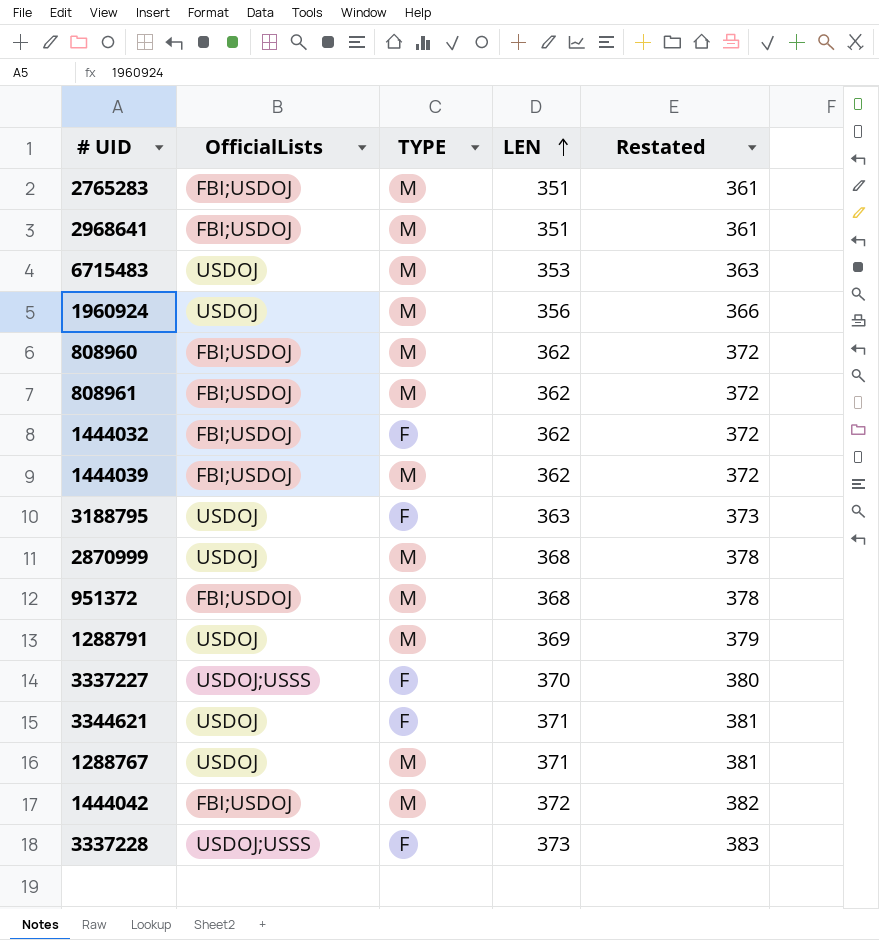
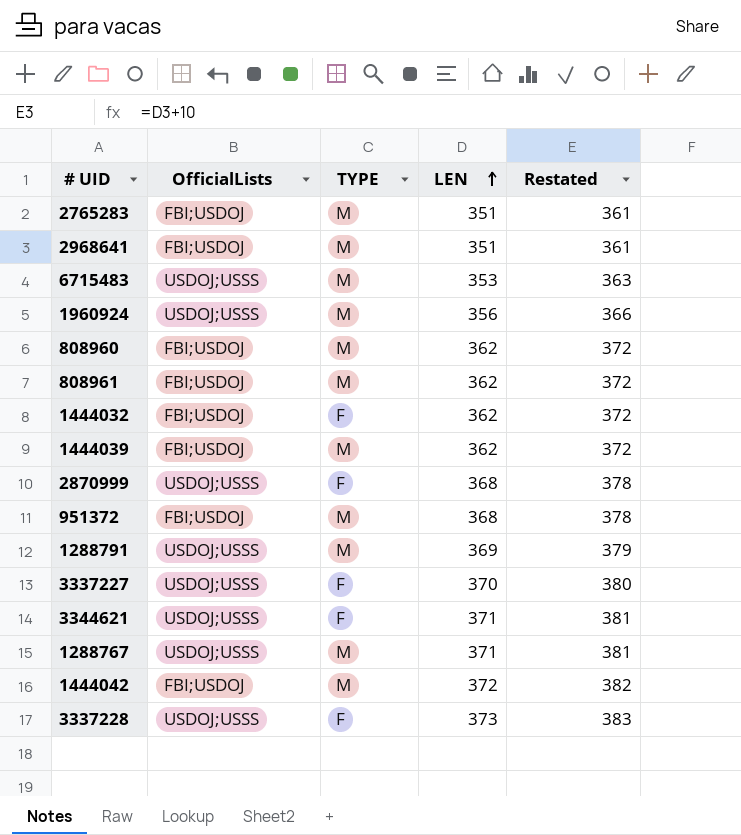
row 3188795: USDOJ | F | 363 | 373 -> none
6715483 | OfficialLists: USDOJ -> USDOJ;USSS
1960924 | OfficialLists: USDOJ -> USDOJ;USSS
2870999 | OfficialLists: USDOJ -> USDOJ;USSS
2870999 | TYPE: M -> F
1288791 | OfficialLists: USDOJ -> USDOJ;USSS
3344621 | OfficialLists: USDOJ -> USDOJ;USSS
1288767 | OfficialLists: USDOJ -> USDOJ;USSS

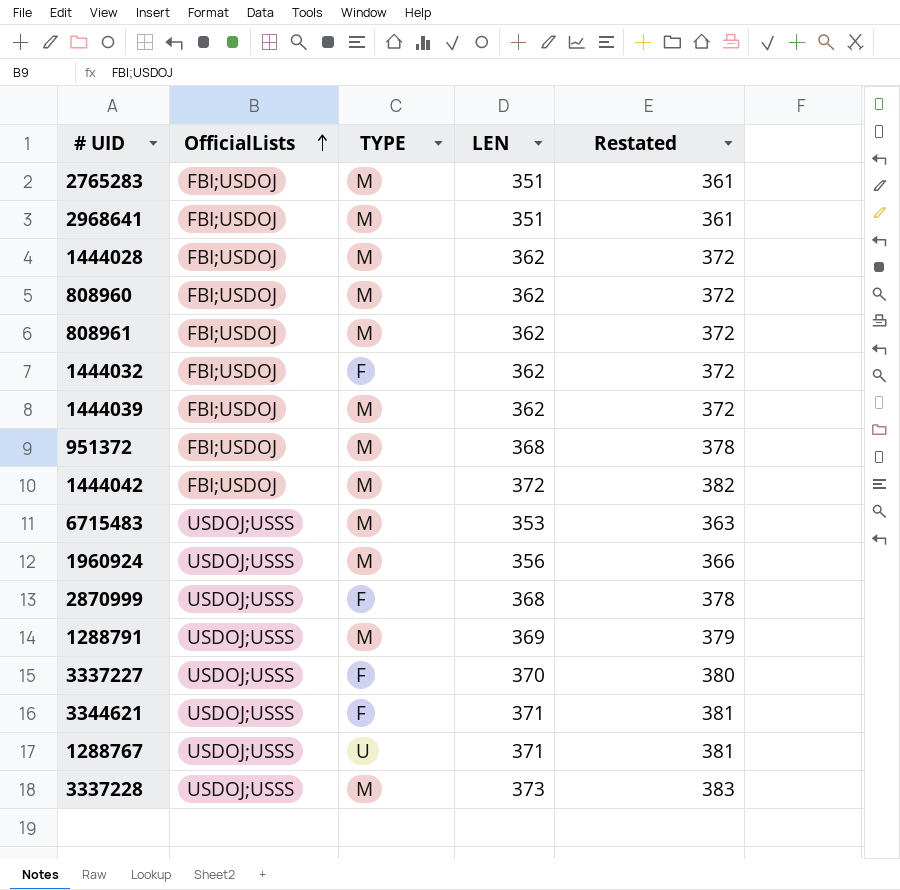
row order: LEN ascending -> OfficialLists ascending
row 1444028: none -> FBI;USDOJ | M | 362 | 372
1288767 | TYPE: M -> U
3337228 | TYPE: F -> M

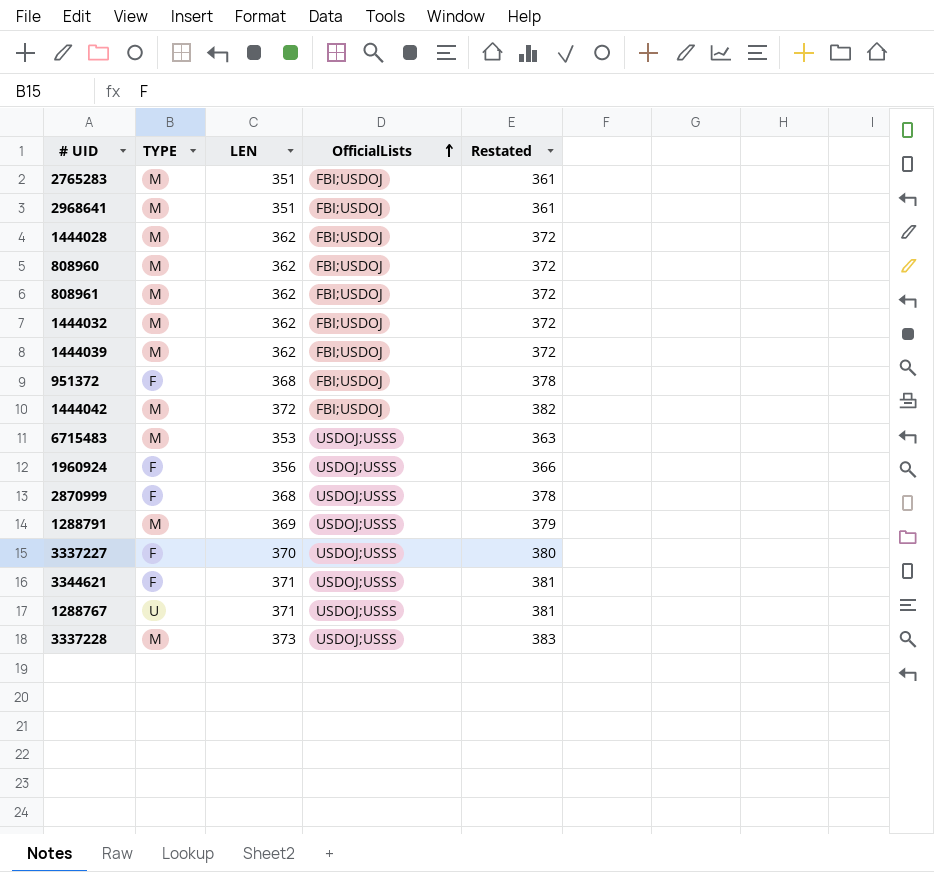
column OfficialLists | position: 2 -> 4
1444032 | TYPE: F -> M
951372 | TYPE: M -> F
1960924 | TYPE: M -> F

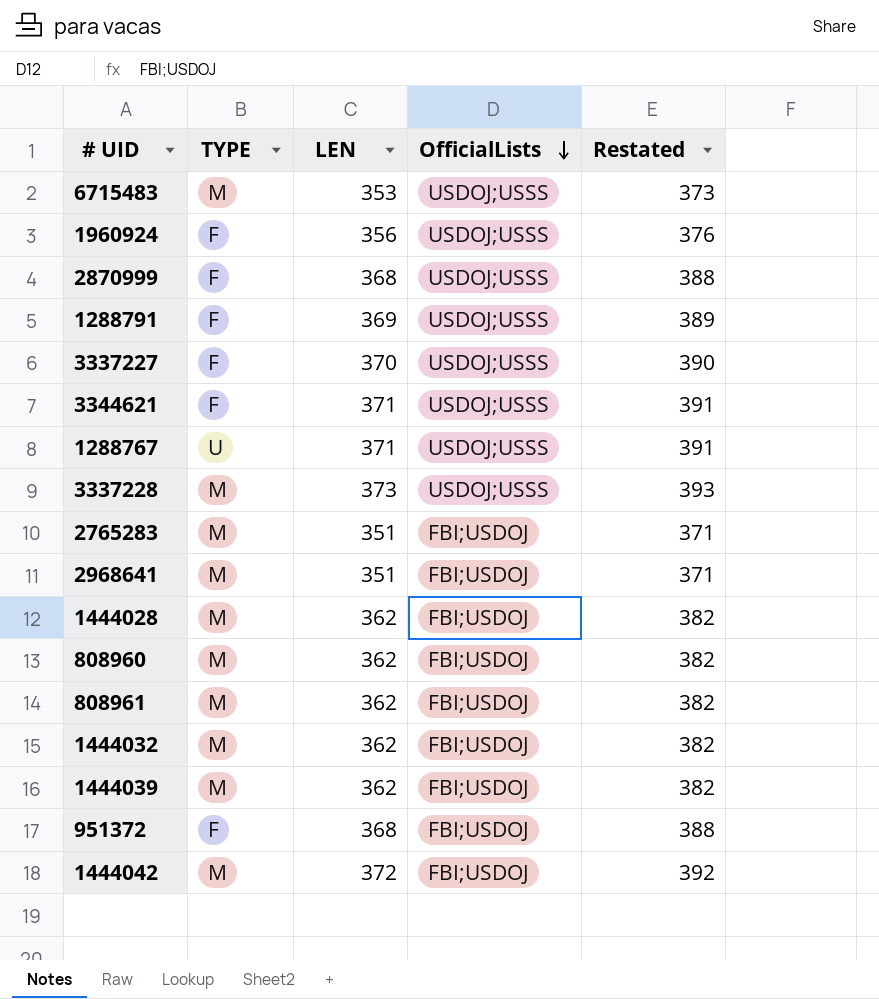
row order: OfficialLists ascending -> OfficialLists descending
column Restated | formula: [LEN] + 10 -> [LEN] + 20
1288791 | TYPE: M -> F

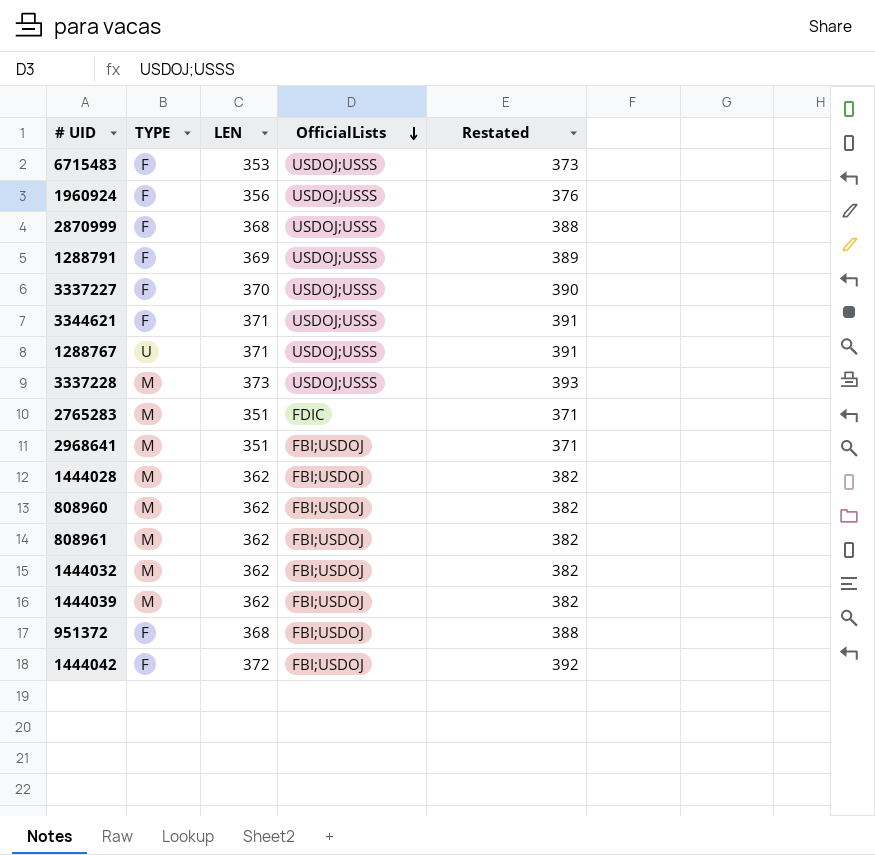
6715483 | TYPE: M -> F
2765283 | OfficialLists: FBI;USDOJ -> FDIC
1444042 | TYPE: M -> F

